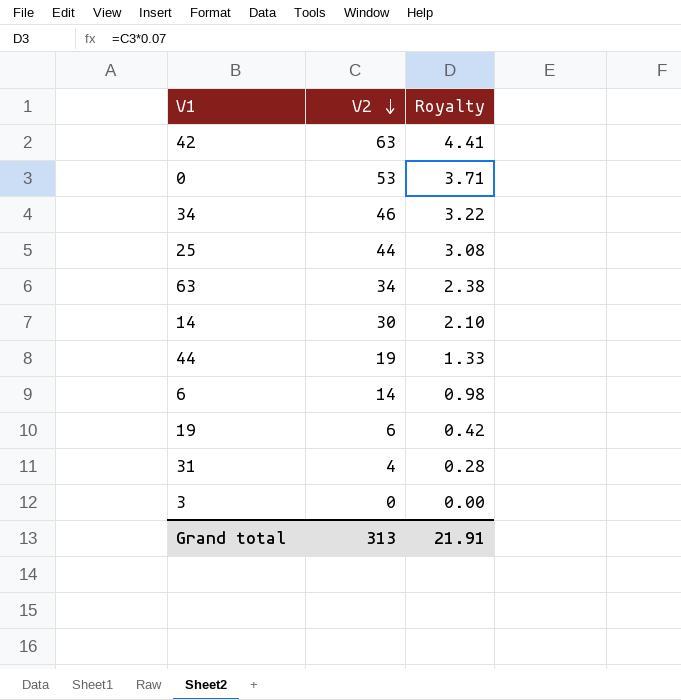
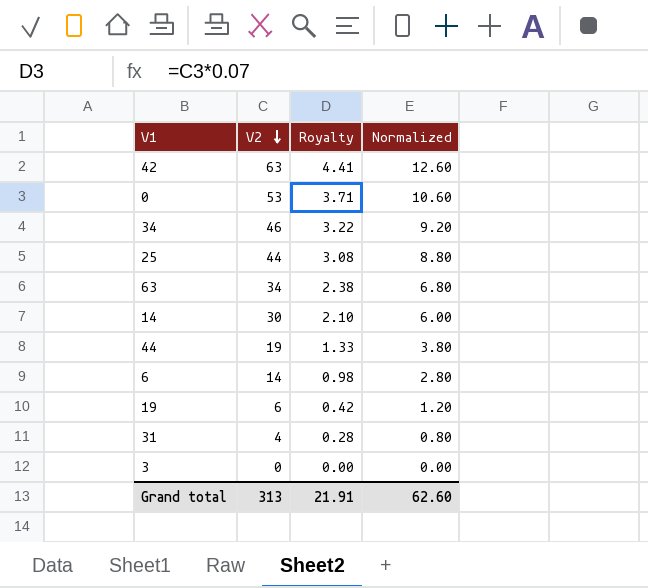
column Normalized | formula: none -> [V2] * 0.2

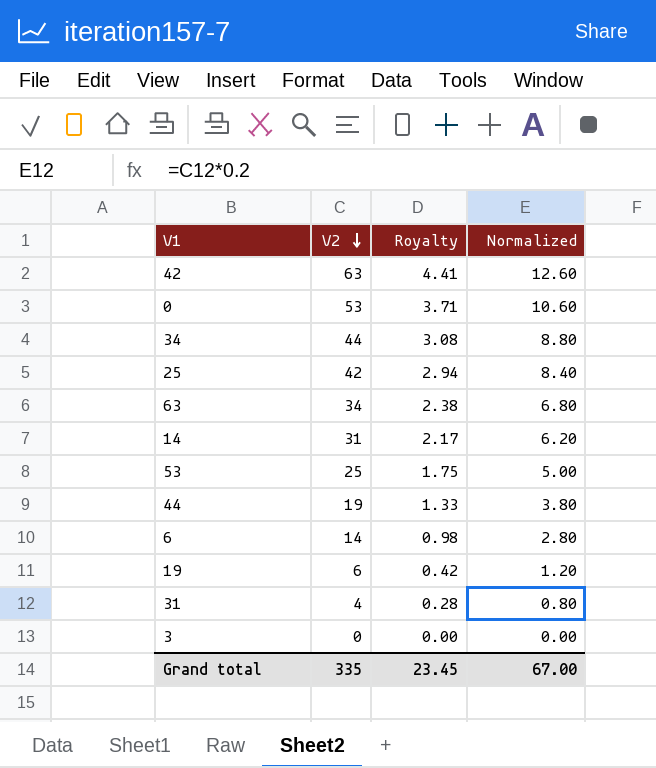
34 | V2: 46 -> 44
34 | Royalty: 3.22 -> 3.08
34 | Normalized: 9.20 -> 8.80
25 | V2: 44 -> 42
25 | Royalty: 3.08 -> 2.94
25 | Normalized: 8.80 -> 8.40
14 | V2: 30 -> 31
14 | Royalty: 2.10 -> 2.17
14 | Normalized: 6.00 -> 6.20
row 53: none -> 25 | 1.75 | 5.00
Grand total | V2: 313 -> 335
Grand total | Royalty: 21.91 -> 23.45
Grand total | Normalized: 62.60 -> 67.00

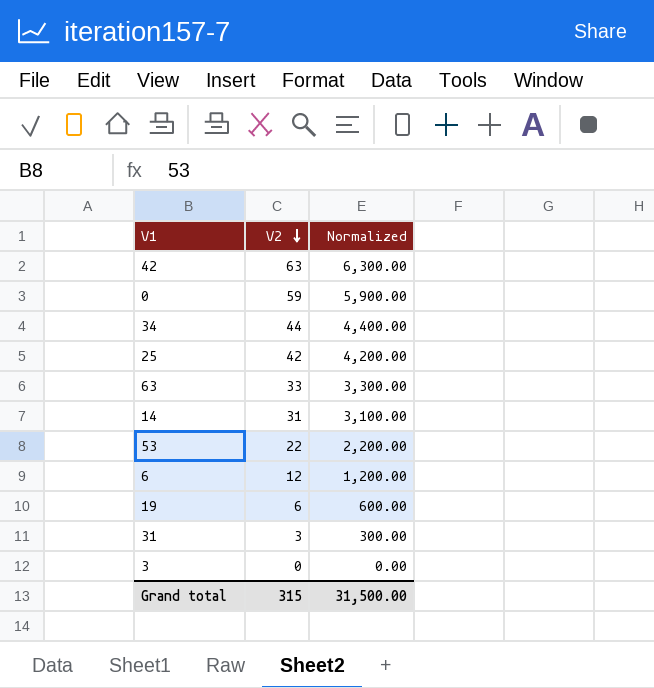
column Royalty | formula: [V2] * 0.07 -> none
column Normalized | formula: [V2] * 0.2 -> [V2] * 100
row 44: 19 | 1.33 | 3.80 -> none
0 | V2: 53 -> 59
63 | V2: 34 -> 33
53 | V2: 25 -> 22
6 | V2: 14 -> 12
31 | V2: 4 -> 3
Grand total | V2: 335 -> 315
Grand total | Normalized: 67.00 -> 31,500.00

